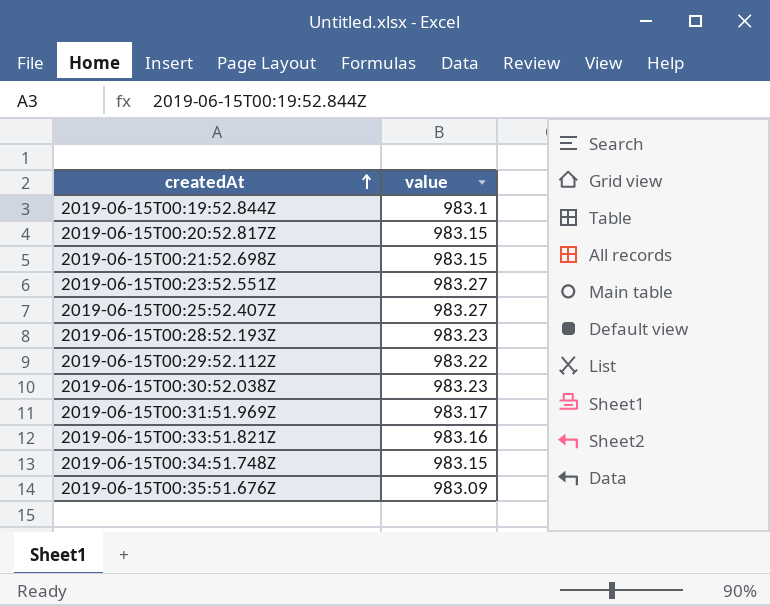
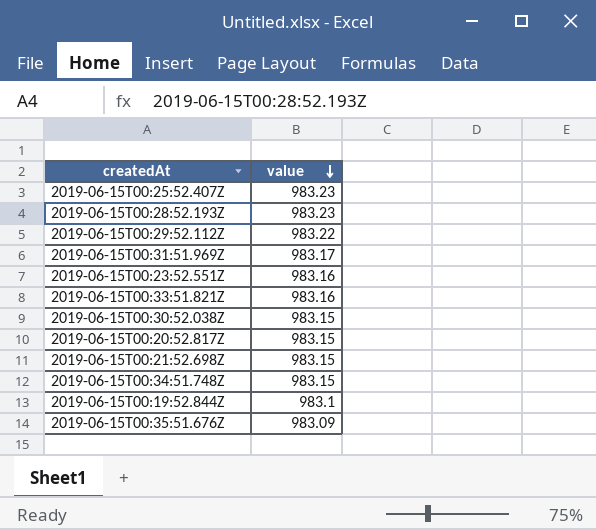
row order: createdAt ascending -> value descending
2019-06-15T00:25:52.407Z | value: 983.27 -> 983.23
2019-06-15T00:23:52.551Z | value: 983.27 -> 983.16
2019-06-15T00:30:52.038Z | value: 983.23 -> 983.15

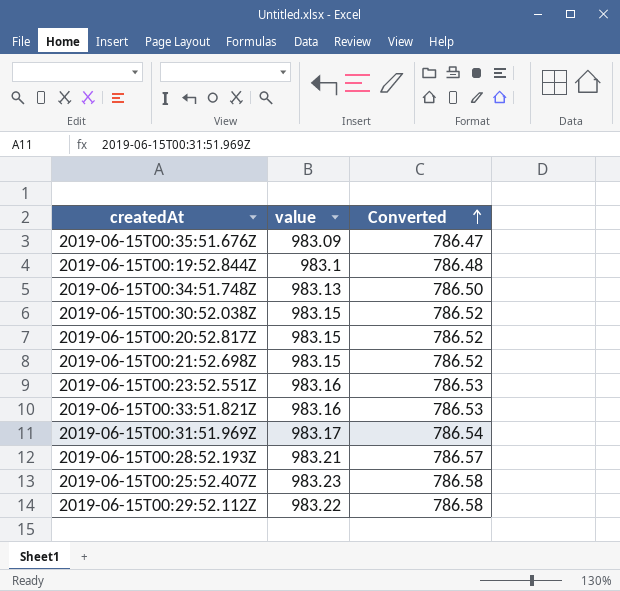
row order: value descending -> Converted ascending
column Converted | formula: none -> [value] * 0.8
2019-06-15T00:34:51.748Z | value: 983.15 -> 983.13
2019-06-15T00:28:52.193Z | value: 983.23 -> 983.21

